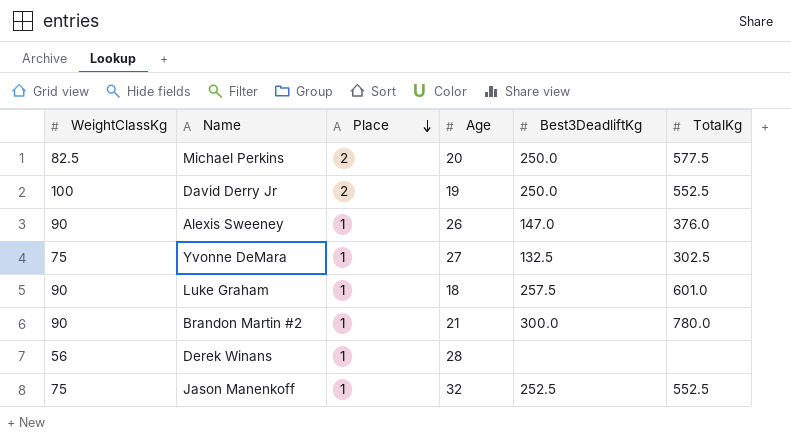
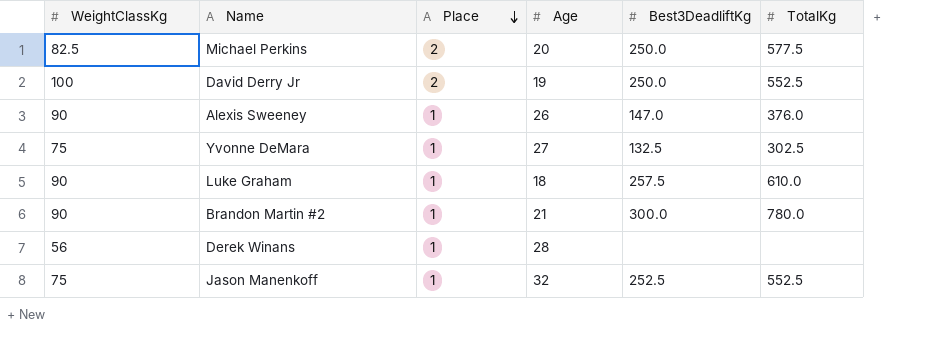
Luke Graham | TotalKg: 601.0 -> 610.0

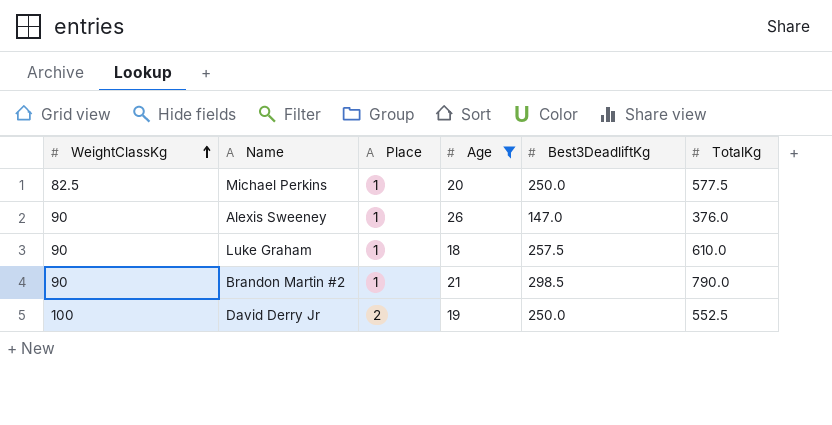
filter: none -> Age <= 26
row order: Place descending -> WeightClassKg ascending
Michael Perkins | Place: 2 -> 1
Brandon Martin #2 | Best3DeadliftKg: 300.0 -> 298.5
Brandon Martin #2 | TotalKg: 780.0 -> 790.0

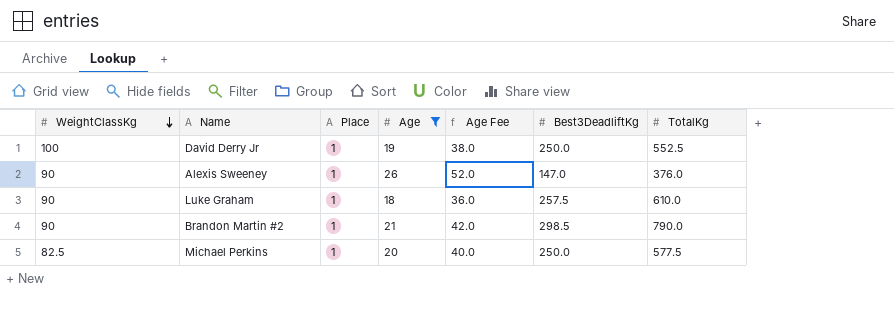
row order: WeightClassKg ascending -> WeightClassKg descending
column Age Fee | formula: none -> [Age] * 2
David Derry Jr | Place: 2 -> 1

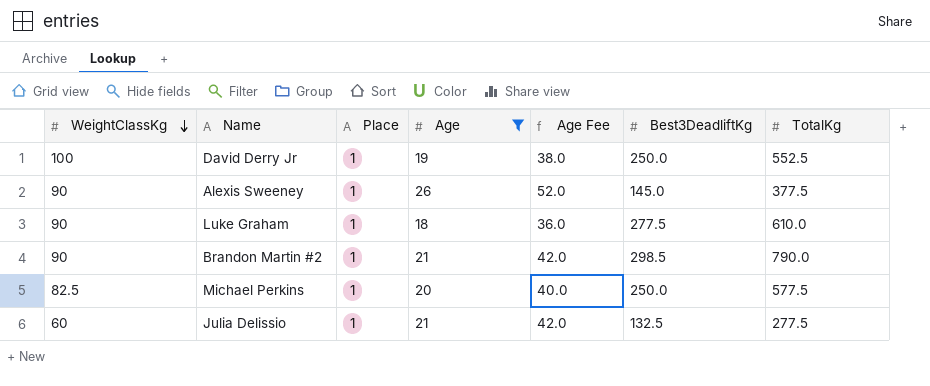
Alexis Sweeney | Best3DeadliftKg: 147.0 -> 145.0
Alexis Sweeney | TotalKg: 376.0 -> 377.5
Luke Graham | Best3DeadliftKg: 257.5 -> 277.5
row Julia Delissio: none -> 60 | 1 | 21 | 42.0 | 132.5 | 277.5

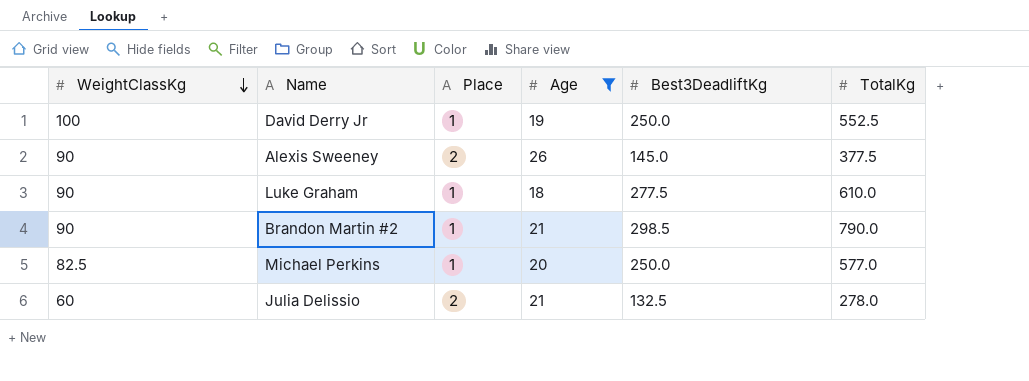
column Age Fee | formula: [Age] * 2 -> none
Alexis Sweeney | Place: 1 -> 2
Michael Perkins | TotalKg: 577.5 -> 577.0
Julia Delissio | Place: 1 -> 2
Julia Delissio | TotalKg: 277.5 -> 278.0

